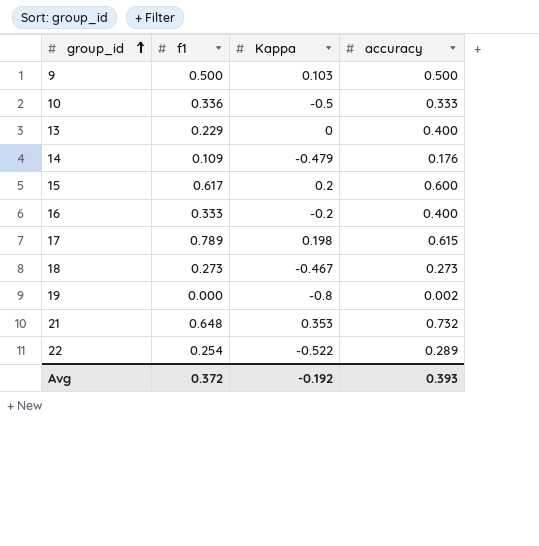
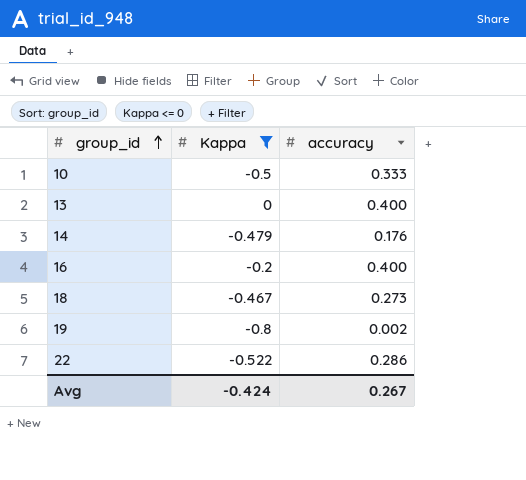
filter: none -> Kappa <= 0
column f1 | position: 2 -> none
22 | accuracy: 0.289 -> 0.286
Avg | Kappa: -0.192 -> -0.424
Avg | accuracy: 0.393 -> 0.267

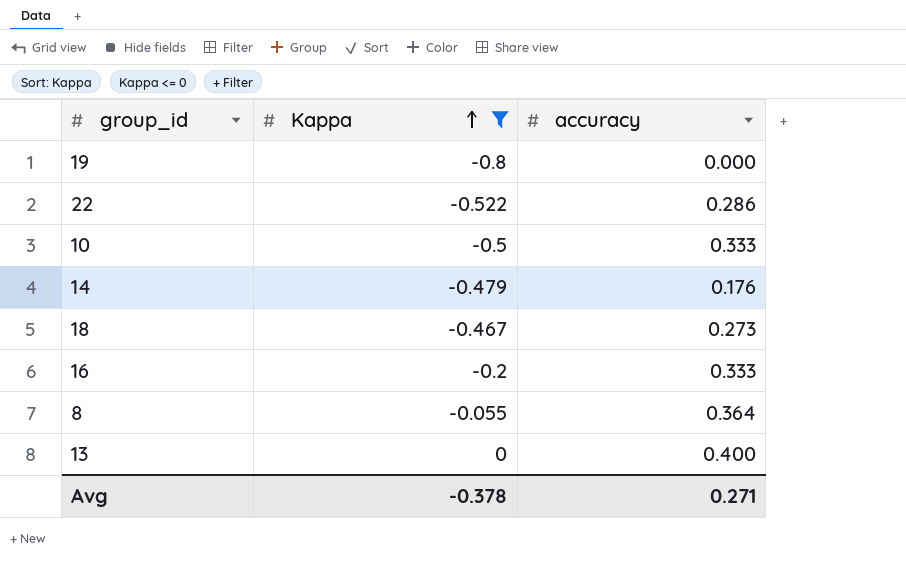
row order: group_id ascending -> Kappa ascending
19 | accuracy: 0.002 -> 0.000
16 | accuracy: 0.400 -> 0.333
row 8: none -> -0.055 | 0.364
Avg | Kappa: -0.424 -> -0.378
Avg | accuracy: 0.267 -> 0.271

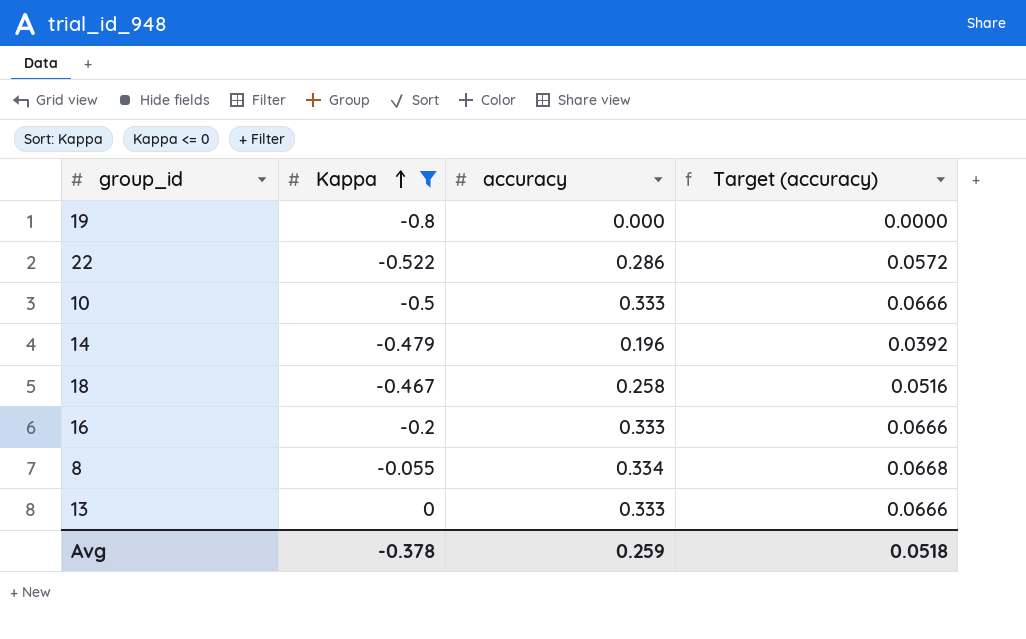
column Target (accuracy) | formula: none -> [accuracy] * 0.2
14 | accuracy: 0.176 -> 0.196
18 | accuracy: 0.273 -> 0.258
8 | accuracy: 0.364 -> 0.334
13 | accuracy: 0.400 -> 0.333
Avg | accuracy: 0.271 -> 0.259

